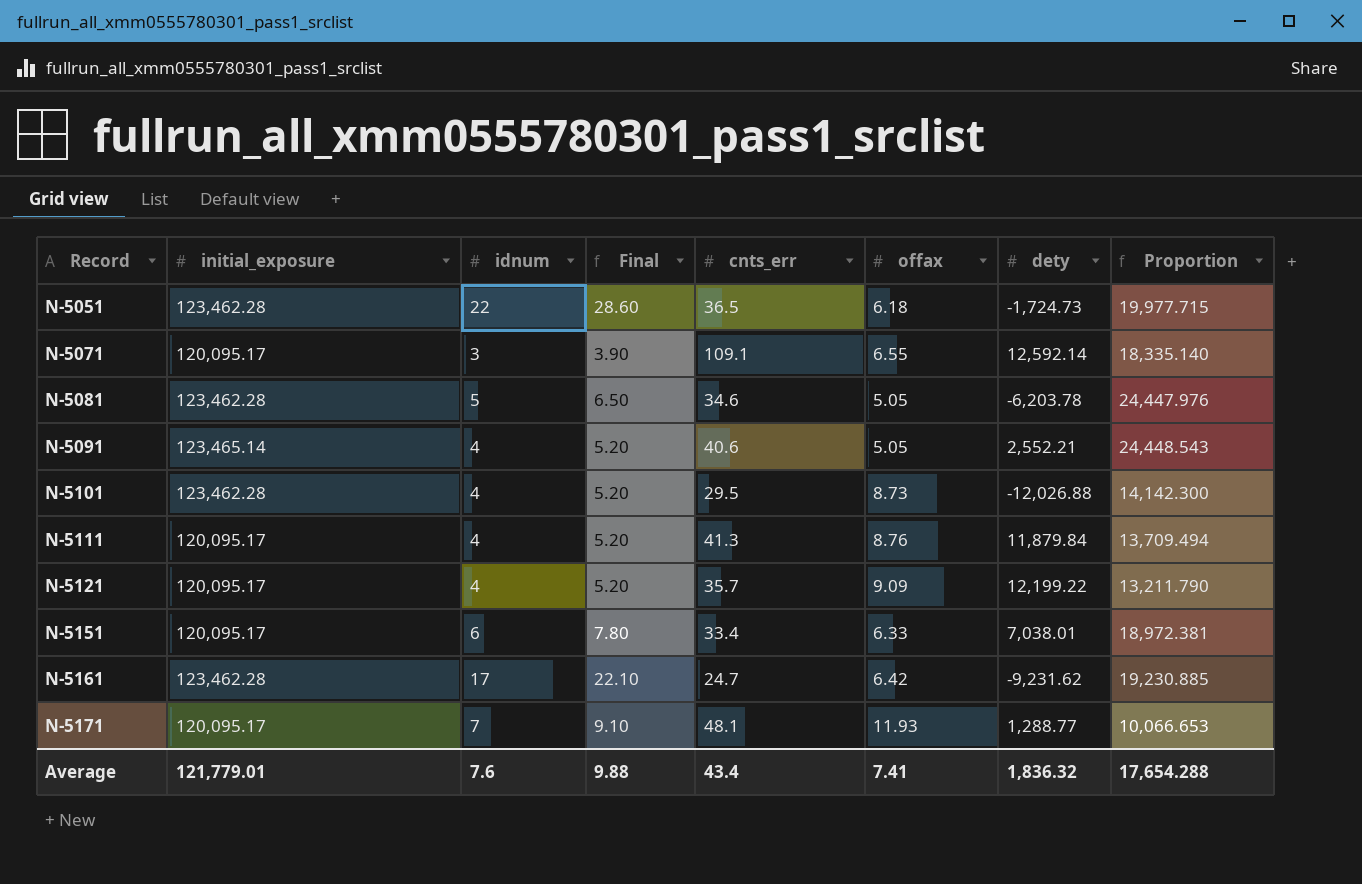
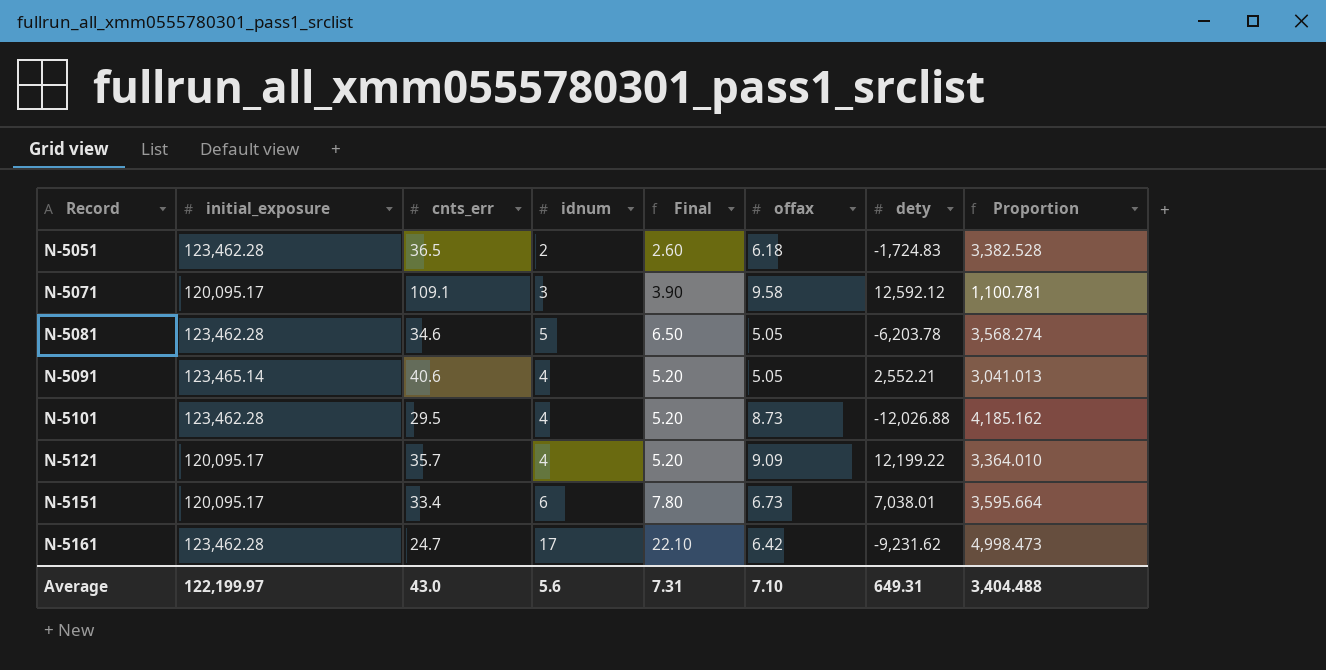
column cnts_err | position: 5 -> 3
column Proportion | formula: [initial_exposure] / [offax] -> [initial_exposure] / [cnts_err]
row N-5111: 120,095.17 | 4 | 5.20 | 41.3 | 8.76 | 11,879.84 | 13,709.494 -> none
row N-5171: 120,095.17 | 7 | 9.10 | 48.1 | 11.93 | 1,288.77 | 10,066.653 -> none
N-5051 | idnum: 22 -> 2
N-5051 | Final: 28.60 -> 2.60
N-5051 | dety: -1,724.73 -> -1,724.83
N-5071 | offax: 6.55 -> 9.58
N-5071 | dety: 12,592.14 -> 12,592.12
N-5151 | offax: 6.33 -> 6.73
Average | initial_exposure: 121,779.01 -> 122,199.97
Average | cnts_err: 43.4 -> 43.0
Average | idnum: 7.6 -> 5.6
Average | Final: 9.88 -> 7.31
Average | offax: 7.41 -> 7.10
Average | dety: 1,836.32 -> 649.31
Average | Proportion: 17,654.288 -> 3,404.488

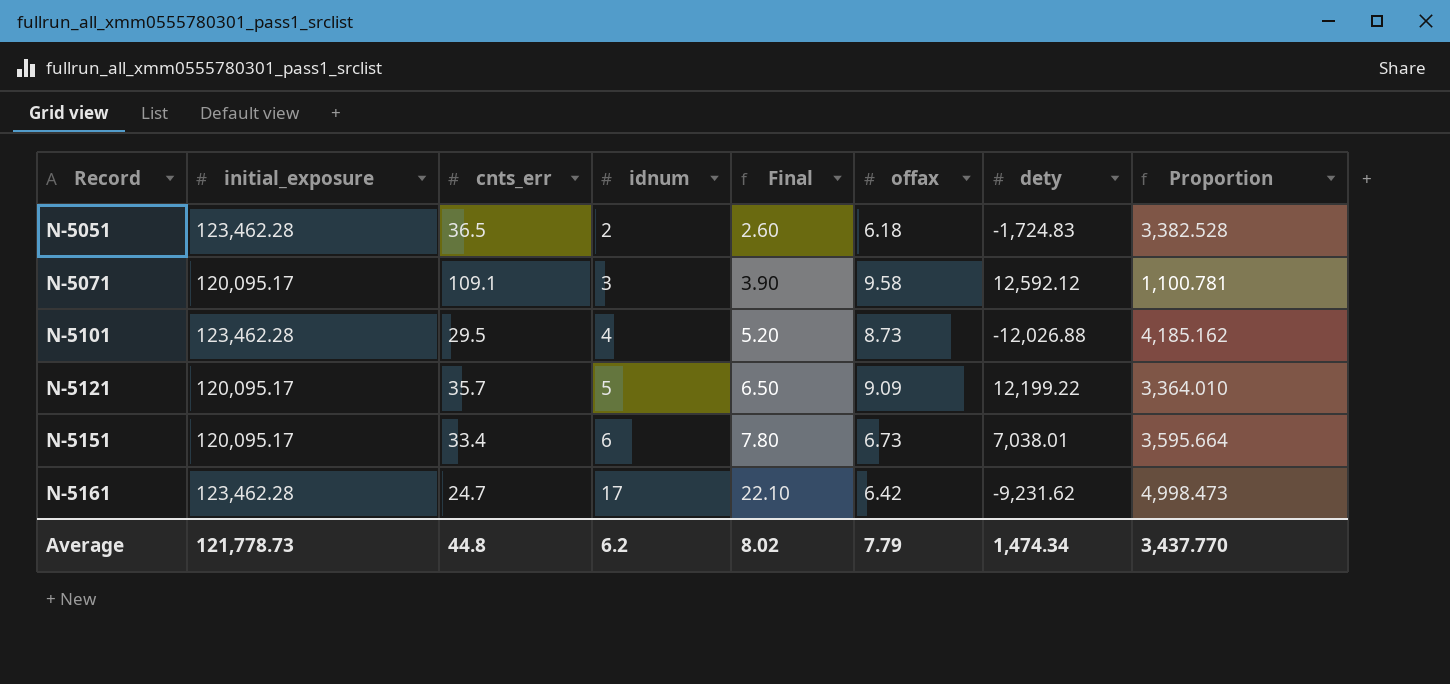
row N-5081: 123,462.28 | 34.6 | 5 | 6.50 | 5.05 | -6,203.78 | 3,568.274 -> none
row N-5091: 123,465.14 | 40.6 | 4 | 5.20 | 5.05 | 2,552.21 | 3,041.013 -> none
N-5121 | idnum: 4 -> 5
N-5121 | Final: 5.20 -> 6.50
Average | initial_exposure: 122,199.97 -> 121,778.73
Average | cnts_err: 43.0 -> 44.8
Average | idnum: 5.6 -> 6.2
Average | Final: 7.31 -> 8.02
Average | offax: 7.10 -> 7.79
Average | dety: 649.31 -> 1,474.34
Average | Proportion: 3,404.488 -> 3,437.770

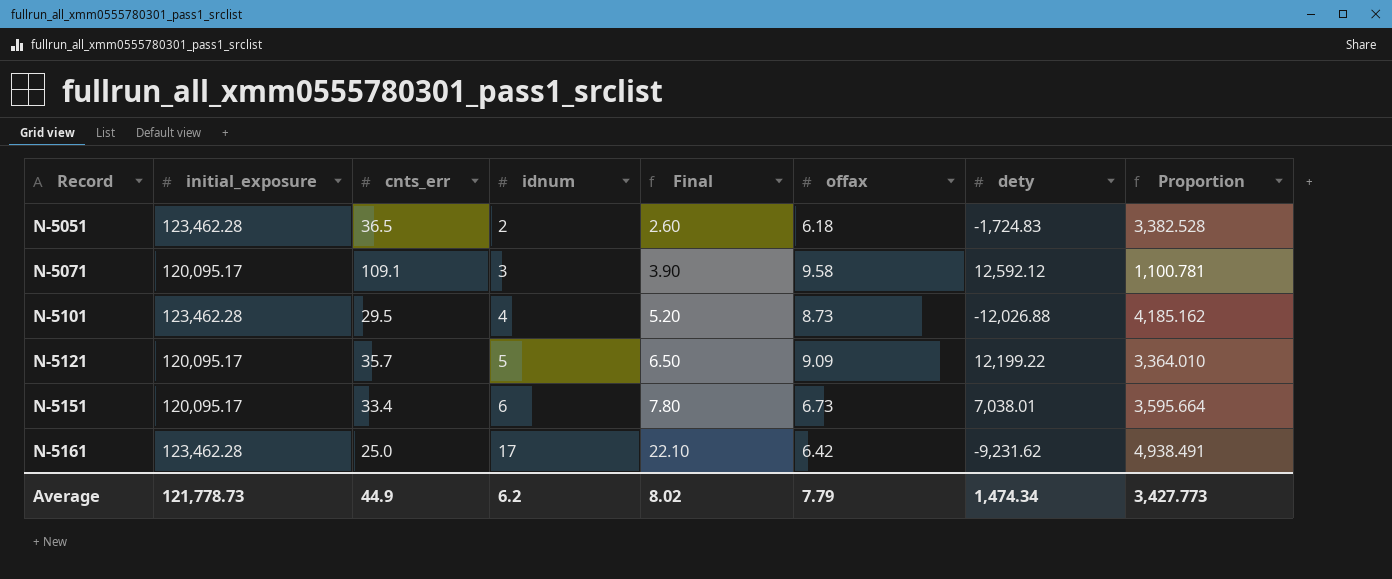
N-5161 | cnts_err: 24.7 -> 25.0
N-5161 | Proportion: 4,998.473 -> 4,938.491
Average | cnts_err: 44.8 -> 44.9
Average | Proportion: 3,437.770 -> 3,427.773

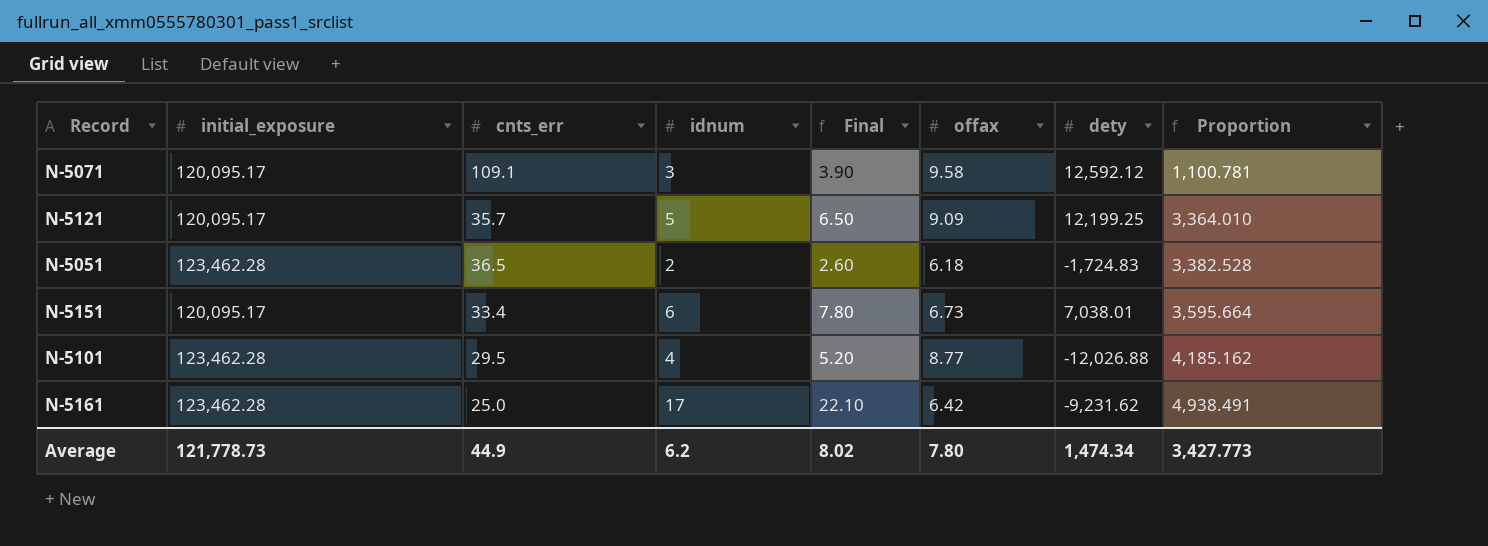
row order: Record ascending -> Proportion ascending
N-5121 | dety: 12,199.22 -> 12,199.25
N-5101 | offax: 8.73 -> 8.77
Average | offax: 7.79 -> 7.80

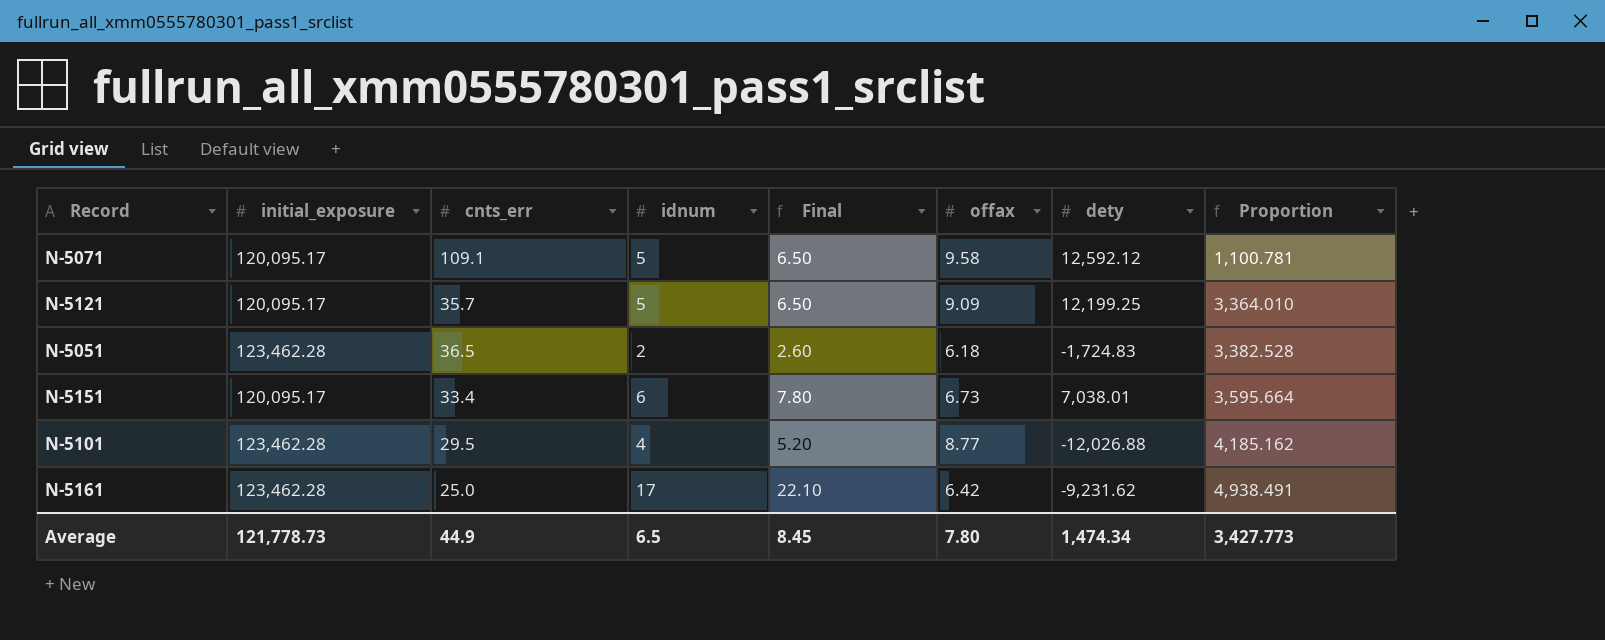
N-5071 | idnum: 3 -> 5
N-5071 | Final: 3.90 -> 6.50
Average | idnum: 6.2 -> 6.5
Average | Final: 8.02 -> 8.45

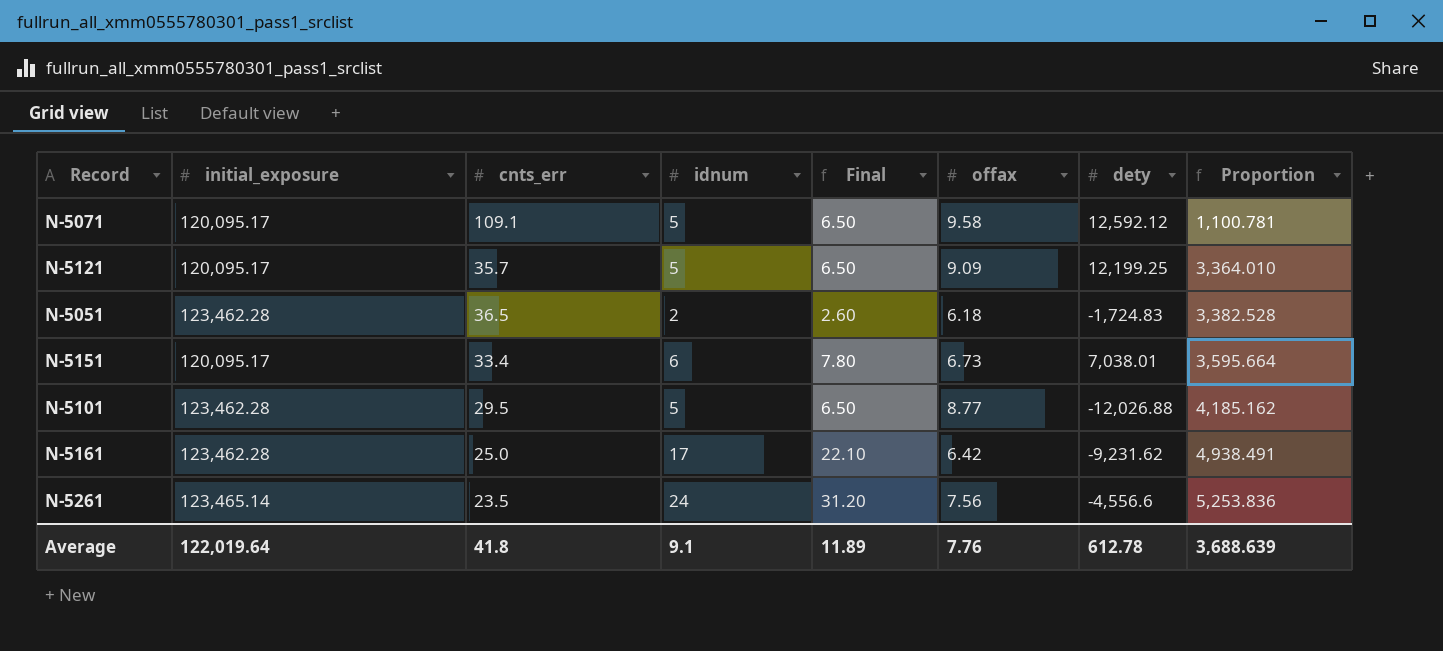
N-5101 | idnum: 4 -> 5
N-5101 | Final: 5.20 -> 6.50
row N-5261: none -> 123,465.14 | 23.5 | 24 | 31.20 | 7.56 | -4,556.6 | 5,253.836
Average | initial_exposure: 121,778.73 -> 122,019.64
Average | cnts_err: 44.9 -> 41.8
Average | idnum: 6.5 -> 9.1
Average | Final: 8.45 -> 11.89
Average | offax: 7.80 -> 7.76
Average | dety: 1,474.34 -> 612.78
Average | Proportion: 3,427.773 -> 3,688.639

